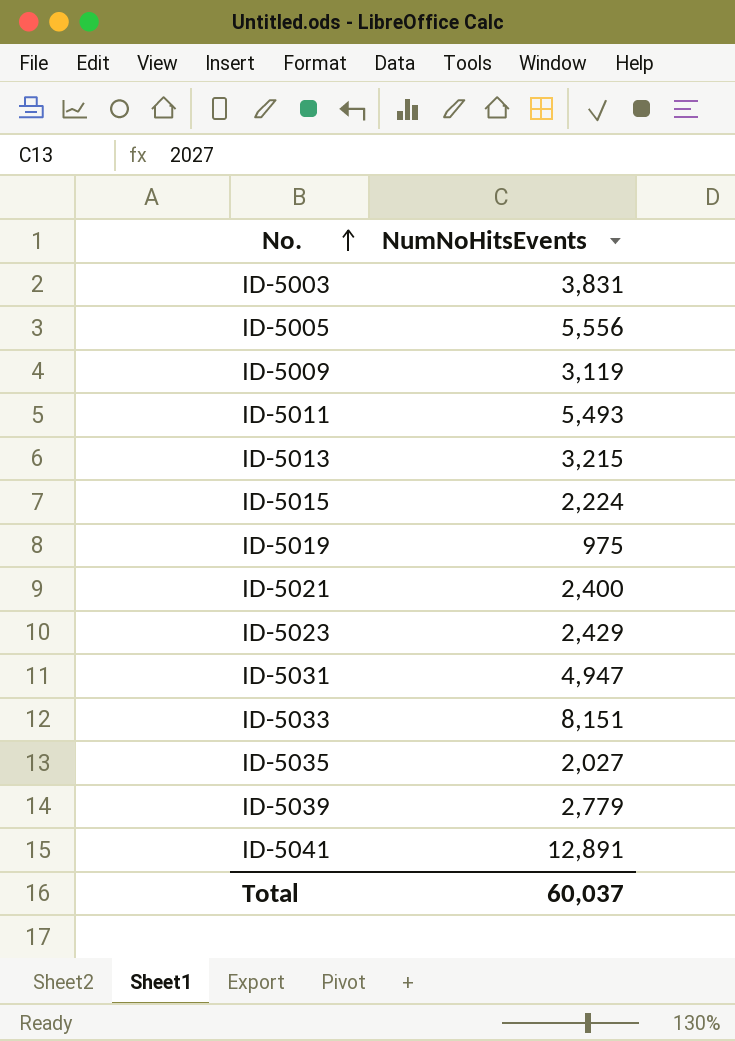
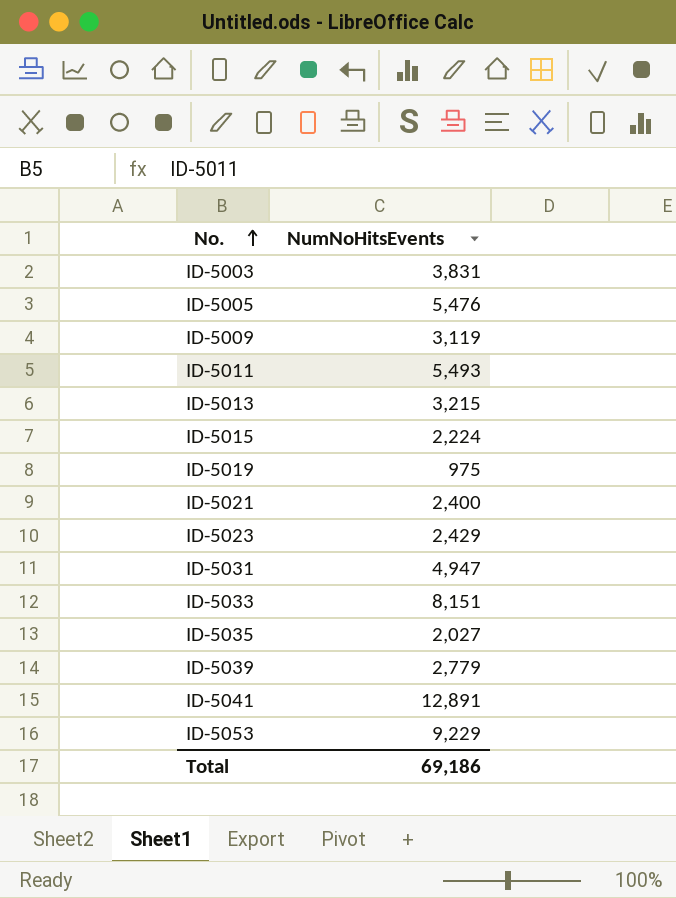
ID-5005 | NumNoHitsEvents: 5,556 -> 5,476
row ID-5053: none -> 9,229
Total | NumNoHitsEvents: 60,037 -> 69,186

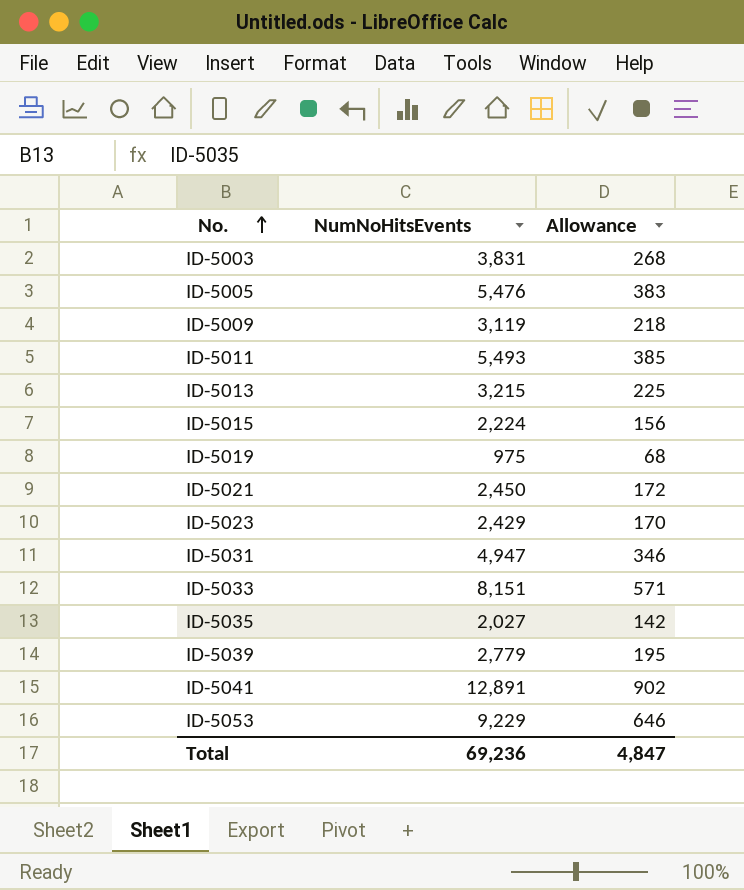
column Allowance | formula: none -> [NumNoHitsEvents] * 0.07
ID-5021 | NumNoHitsEvents: 2,400 -> 2,450
Total | NumNoHitsEvents: 69,186 -> 69,236

